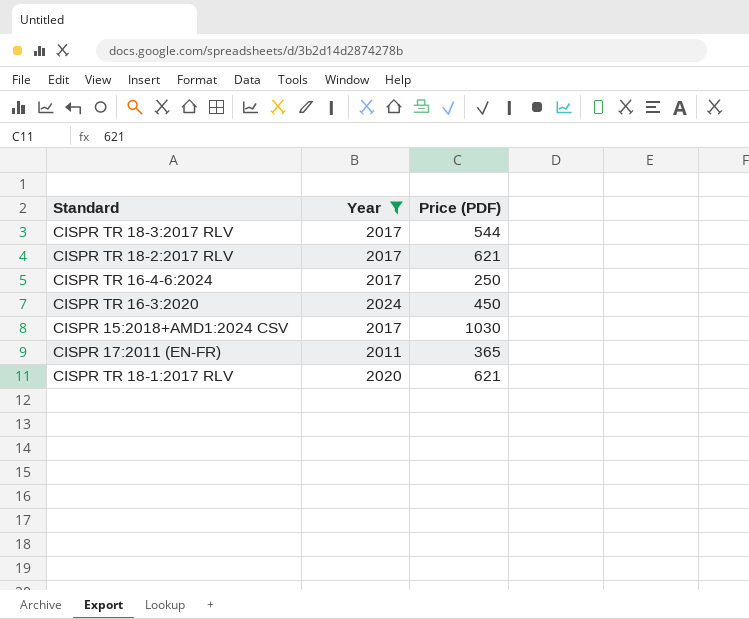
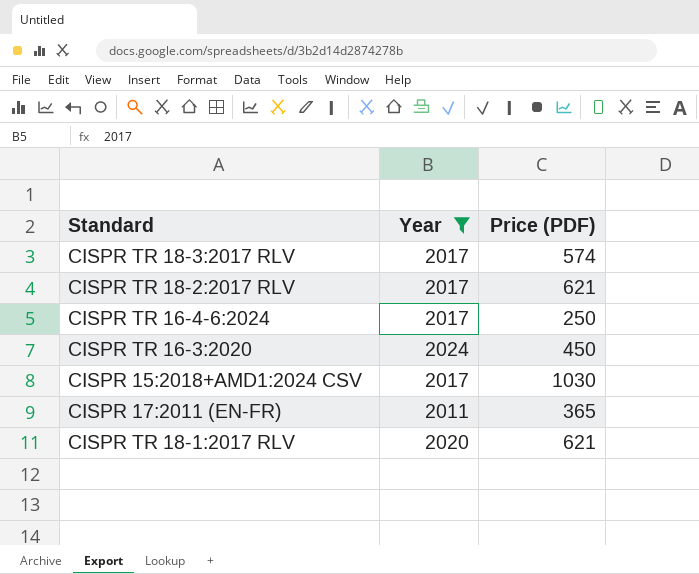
CISPR TR 18-3:2017 RLV | Price (PDF): 544 -> 574

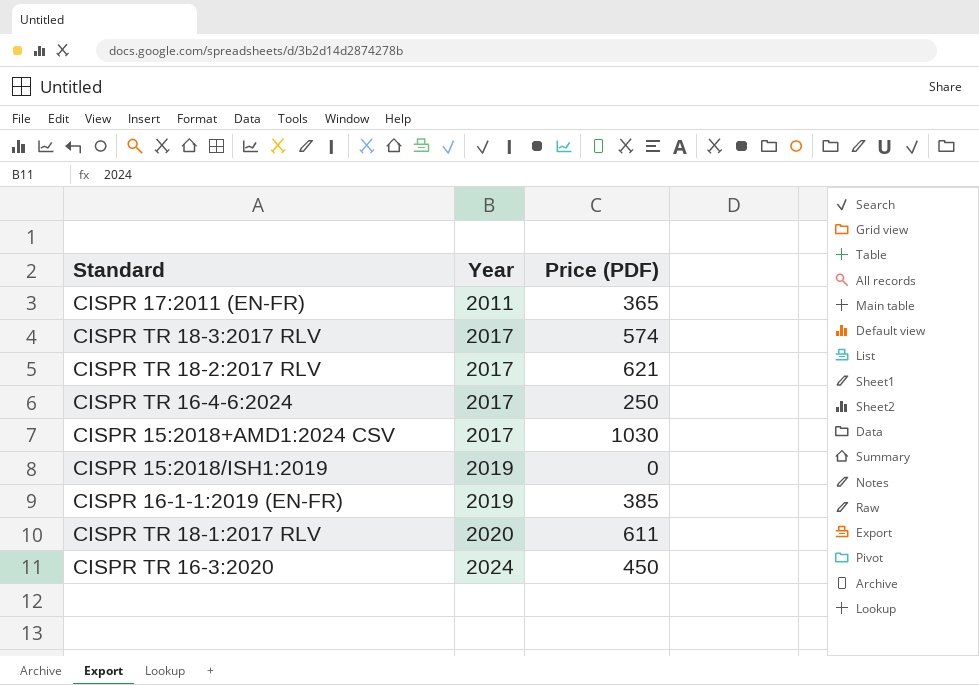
filter: Year != 2019 -> none
row order: none -> Year ascending
CISPR TR 18-1:2017 RLV | Price (PDF): 621 -> 611

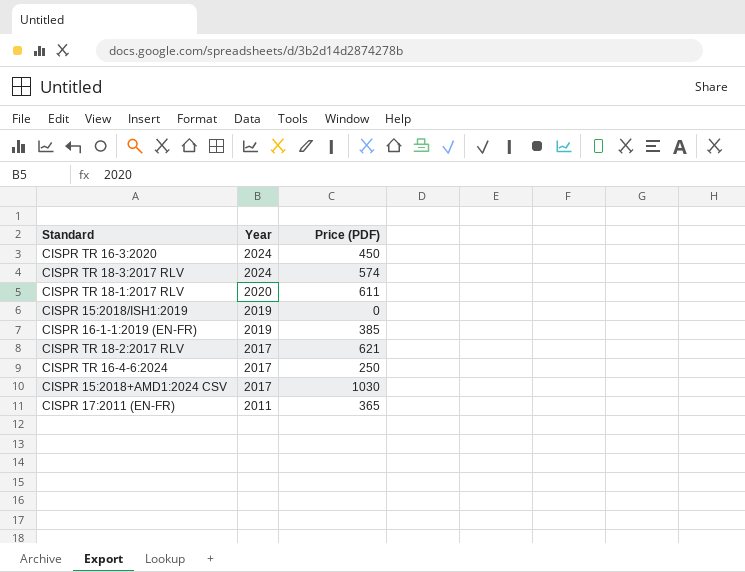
row order: Year ascending -> Year descending
CISPR TR 18-3:2017 RLV | Year: 2017 -> 2024

